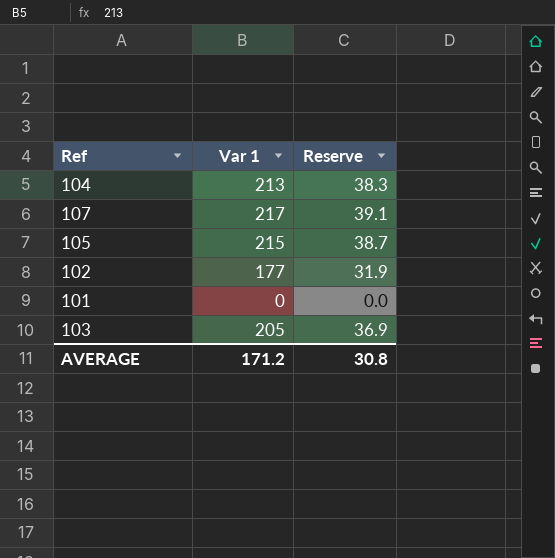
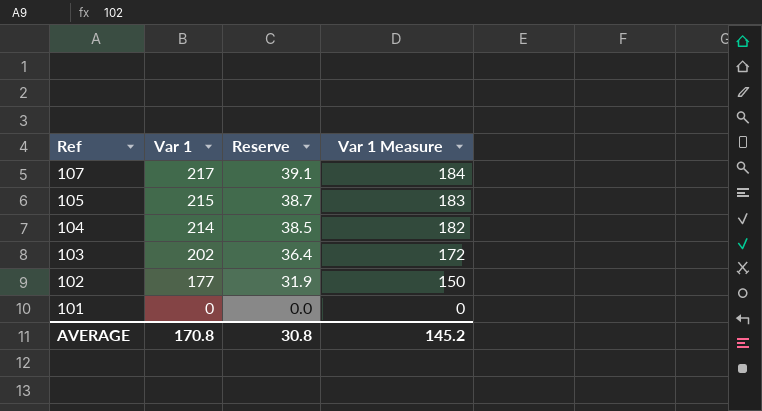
row order: none -> Ref descending
column Var 1 Measure | formula: none -> [Var 1] * 0.85
104 | Var 1: 213 -> 214
104 | Reserve: 38.3 -> 38.5
103 | Var 1: 205 -> 202
103 | Reserve: 36.9 -> 36.4
AVERAGE | Var 1: 171.2 -> 170.8

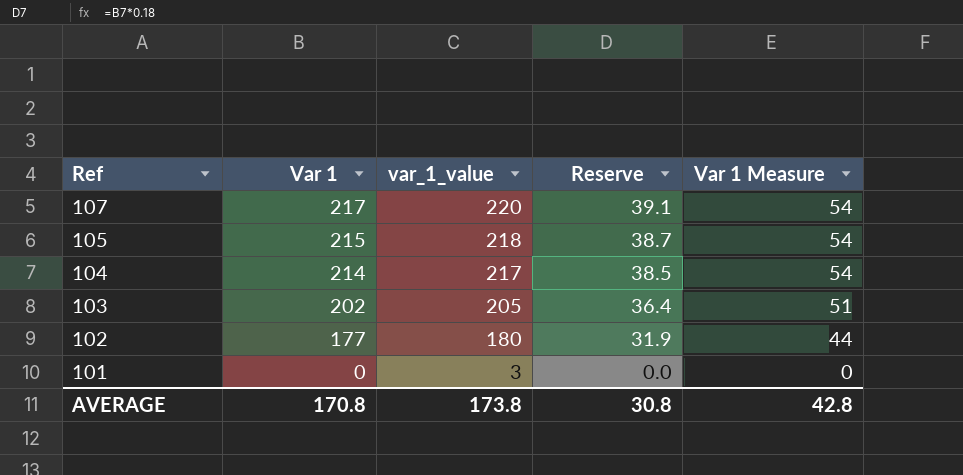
column var_1_value | formula: none -> [Var 1] + 3
column Var 1 Measure | formula: [Var 1] * 0.85 -> [Var 1] * 0.25
AVERAGE | Var 1 Measure: 145.2 -> 42.8

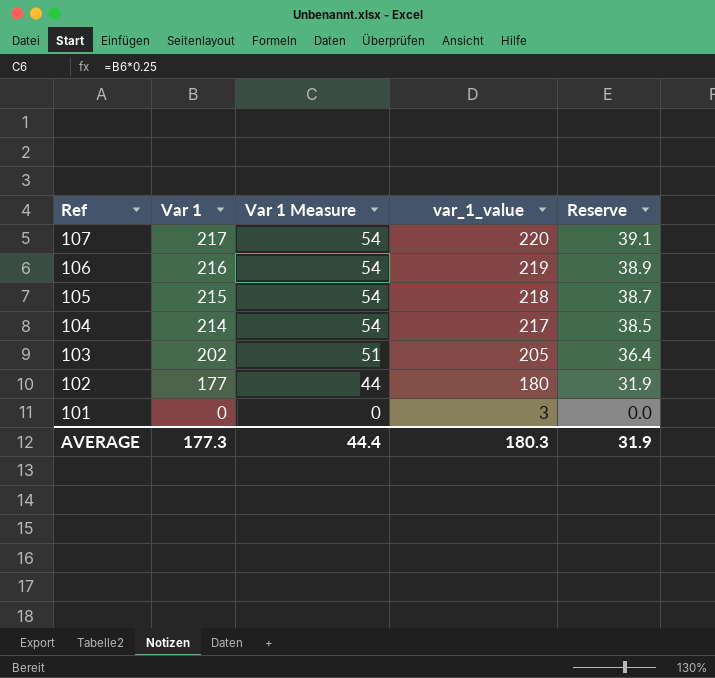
column Var 1 Measure | position: 5 -> 3
row 106: none -> 216 | 54 | 219 | 38.9
AVERAGE | Var 1: 170.8 -> 177.3
AVERAGE | Var 1 Measure: 42.8 -> 44.4
AVERAGE | var_1_value: 173.8 -> 180.3
AVERAGE | Reserve: 30.8 -> 31.9

